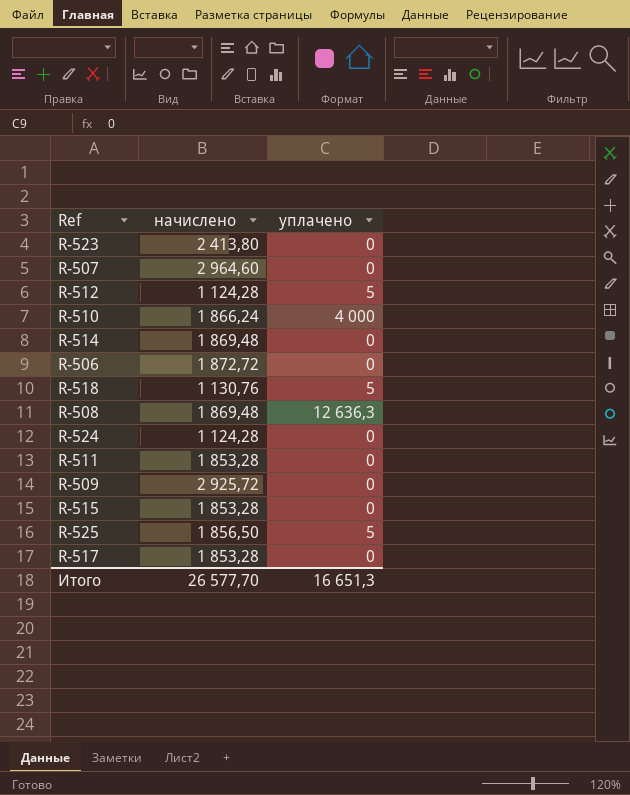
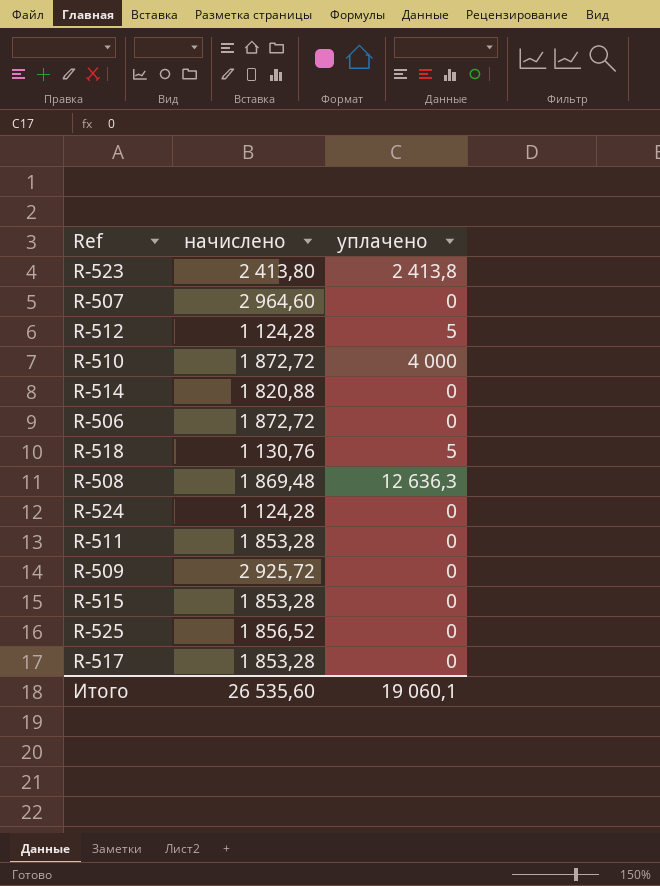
R-523 | уплачено: 0 -> 2 413,8
R-510 | начислено: 1 866,24 -> 1 872,72
R-514 | начислено: 1 869,48 -> 1 820,88
R-525 | начислено: 1 856,50 -> 1 856,52
R-525 | уплачено: 5 -> 0
Итого | начислено: 26 577,70 -> 26 535,60
Итого | уплачено: 16 651,3 -> 19 060,1

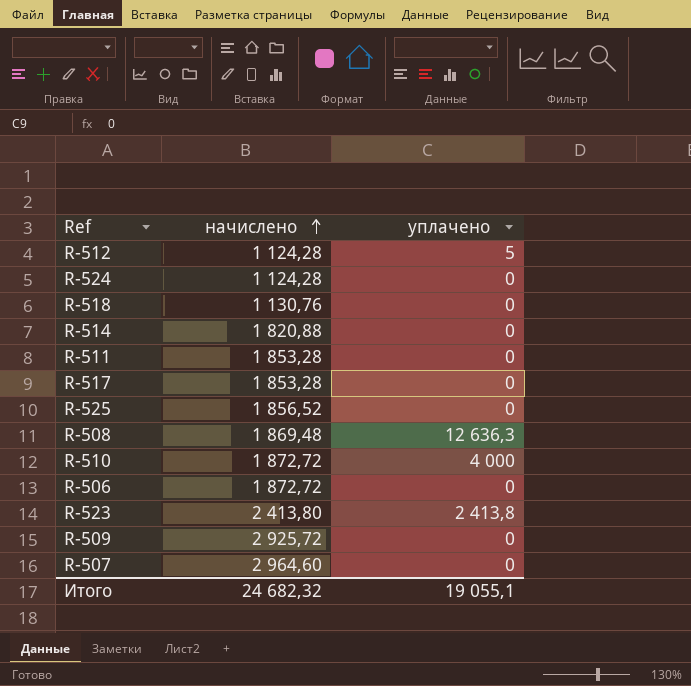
row order: none -> начислено ascending
row R-515: 1 853,28 | 0 -> none
R-518 | уплачено: 5 -> 0
Итого | начислено: 26 535,60 -> 24 682,32
Итого | уплачено: 19 060,1 -> 19 055,1

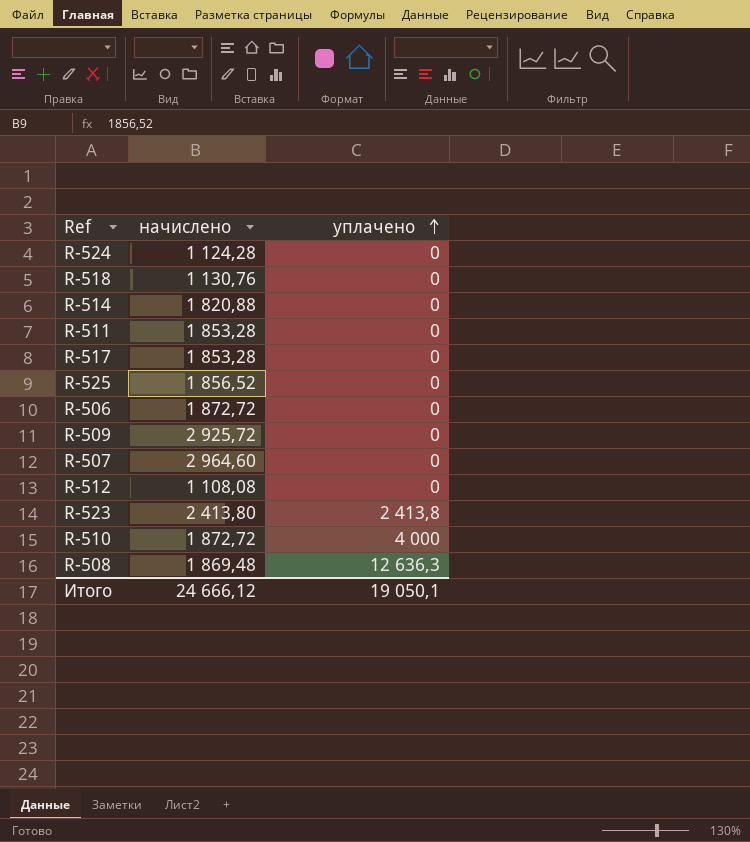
row order: начислено ascending -> уплачено ascending
R-512 | начислено: 1 124,28 -> 1 108,08
R-512 | уплачено: 5 -> 0
Итого | начислено: 24 682,32 -> 24 666,12
Итого | уплачено: 19 055,1 -> 19 050,1

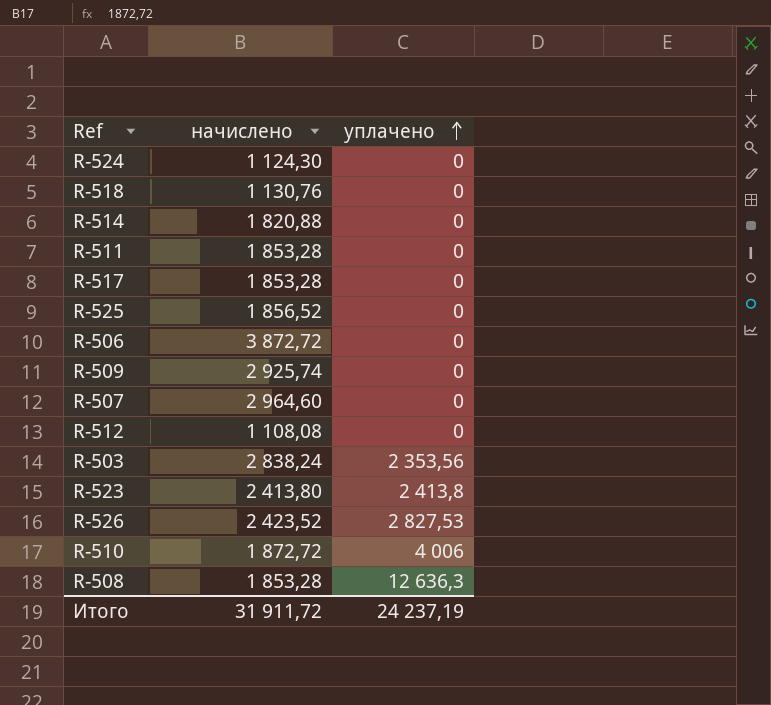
R-524 | начислено: 1 124,28 -> 1 124,30
R-506 | начислено: 1 872,72 -> 3 872,72
R-509 | начислено: 2 925,72 -> 2 925,74
row R-503: none -> 2 838,24 | 2 353,56
row R-526: none -> 2 423,52 | 2 827,53
R-510 | уплачено: 4 000 -> 4 006
R-508 | начислено: 1 869,48 -> 1 853,28
Итого | начислено: 24 666,12 -> 31 911,72
Итого | уплачено: 19 050,1 -> 24 237,19

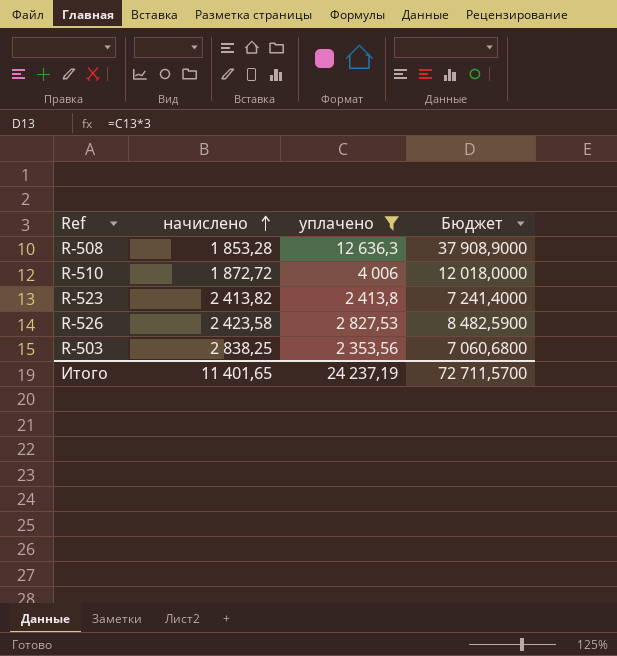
filter: none -> уплачено != 0
row order: уплачено ascending -> начислено ascending
column Бюджет | formula: none -> [уплачено] * 3
R-523 | начислено: 2 413,80 -> 2 413,82
R-526 | начислено: 2 423,52 -> 2 423,58
R-503 | начислено: 2 838,24 -> 2 838,25
Итого | начислено: 31 911,72 -> 11 401,65

